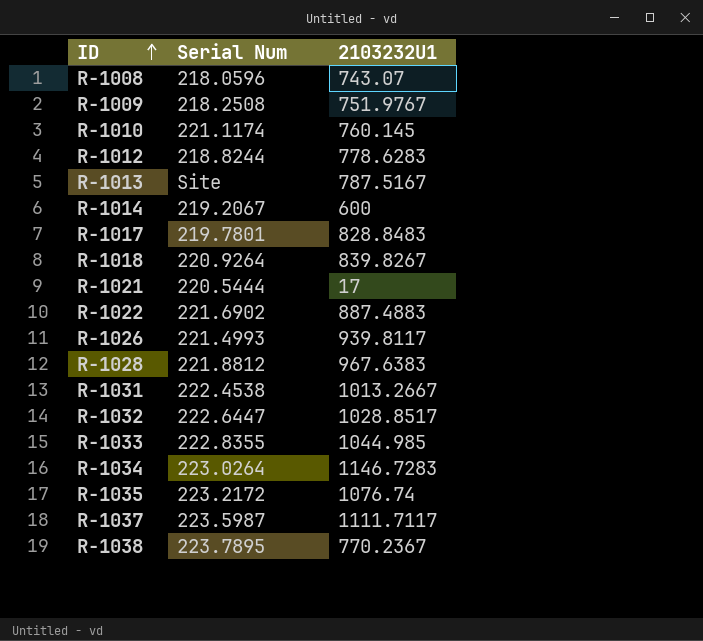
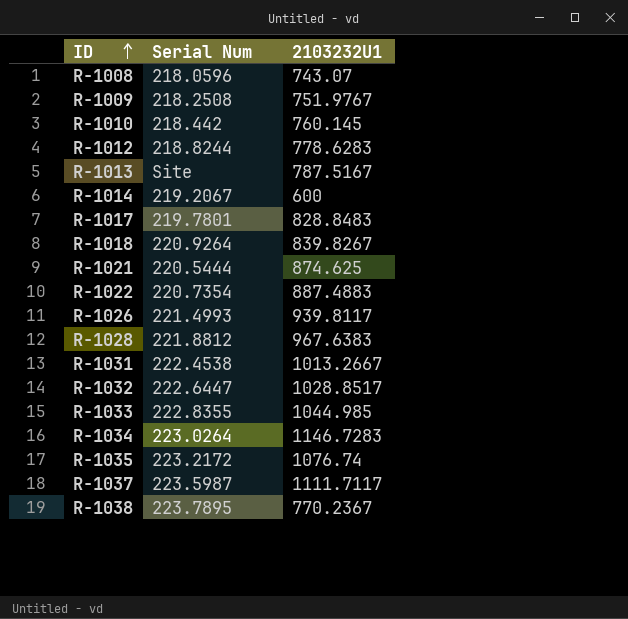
R-1010 | Serial Num: 221.1174 -> 218.442
R-1021 | 2103232U1: 17 -> 874.625
R-1022 | Serial Num: 221.6902 -> 220.7354

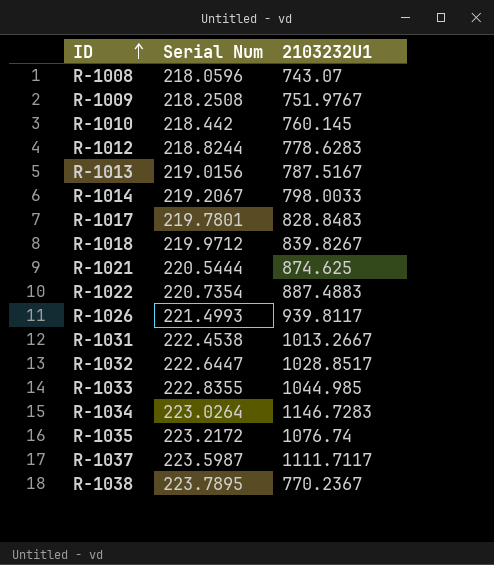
row R-1028: 221.8812 | 967.6383 -> none
R-1013 | Serial Num: Site -> 219.0156
R-1014 | 2103232U1: 600 -> 798.0033
R-1018 | Serial Num: 220.9264 -> 219.9712

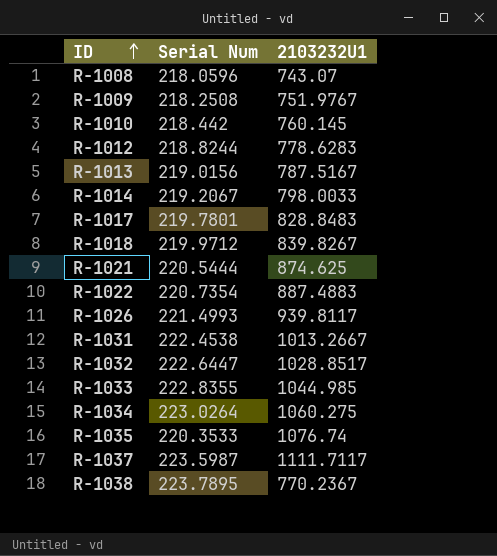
R-1034 | 2103232U1: 1146.7283 -> 1060.275
R-1035 | Serial Num: 223.2172 -> 220.3533

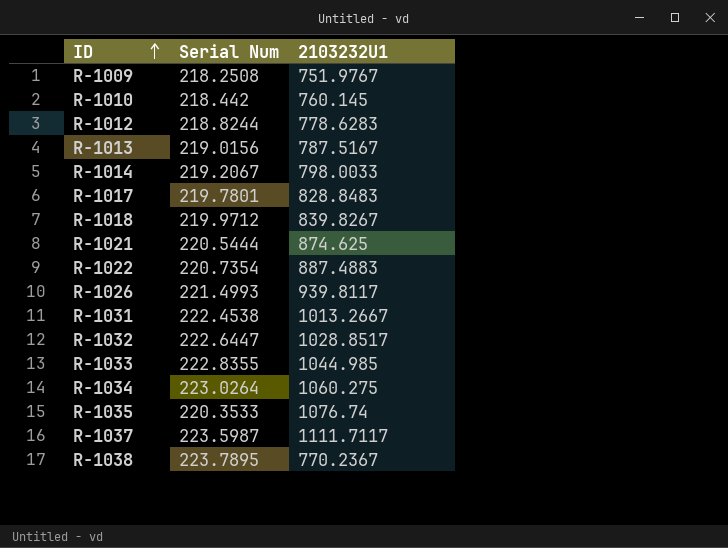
row R-1008: 218.0596 | 743.07 -> none

